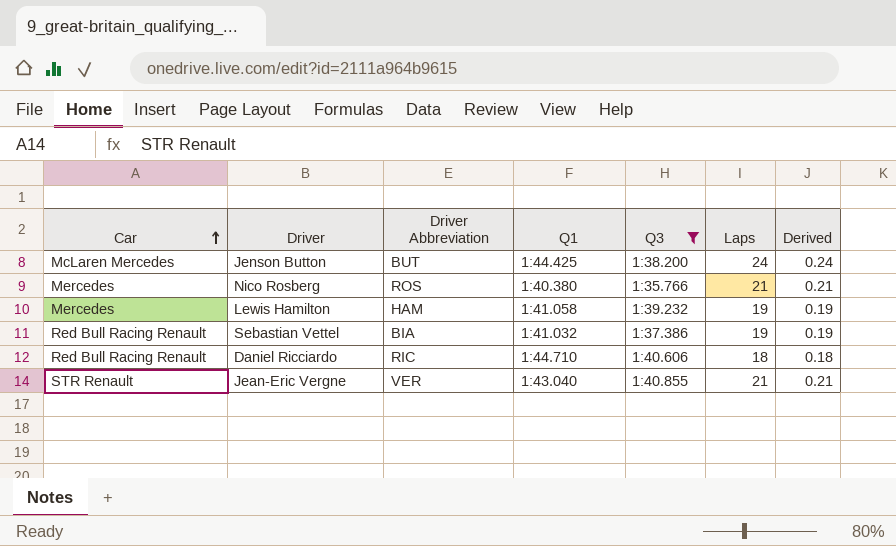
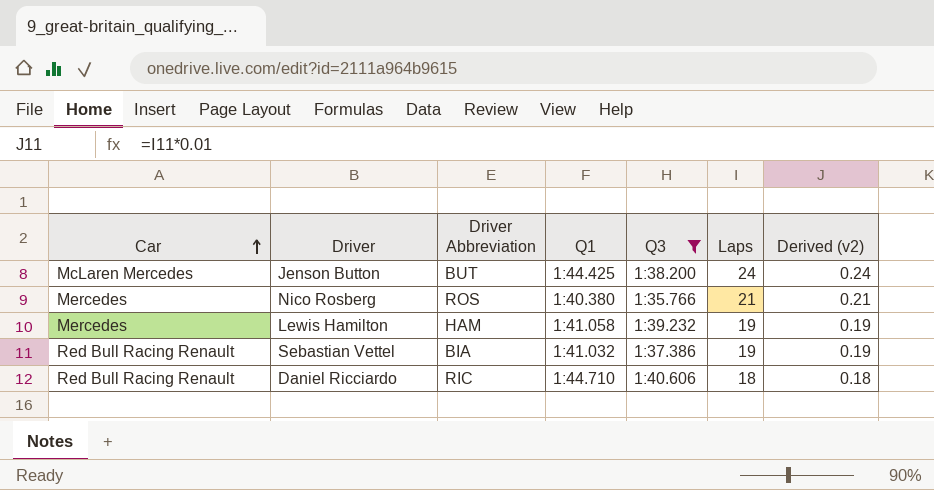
column name: Derived -> Derived (v2)
row Jean-Eric Vergne: STR Renault | VER | 1:43.040 | 1:40.855 | 21 | 0.21 -> none

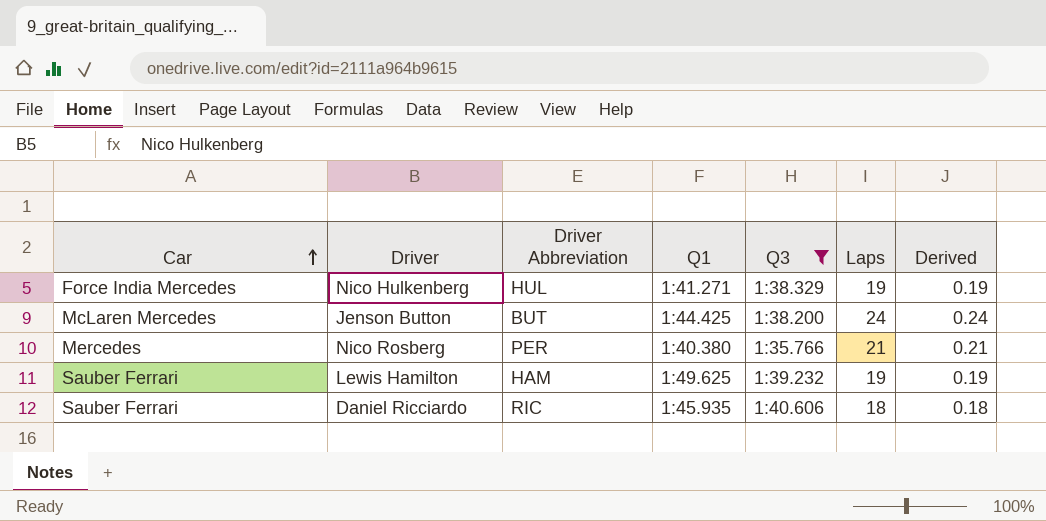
column name: Derived (v2) -> Derived
row Sebastian Vettel: Red Bull Racing Renault | BIA | 1:41.032 | 1:37.386 | 19 | 0.19 -> none
row Nico Hulkenberg: none -> Force India Mercedes | HUL | 1:41.271 | 1:38.329 | 19 | 0.19
Nico Rosberg | Driver Abbreviation: ROS -> PER
Lewis Hamilton | Car: Mercedes -> Sauber Ferrari
Lewis Hamilton | Q1: 1:41.058 -> 1:49.625
Daniel Ricciardo | Car: Red Bull Racing Renault -> Sauber Ferrari
Daniel Ricciardo | Q1: 1:44.710 -> 1:45.935

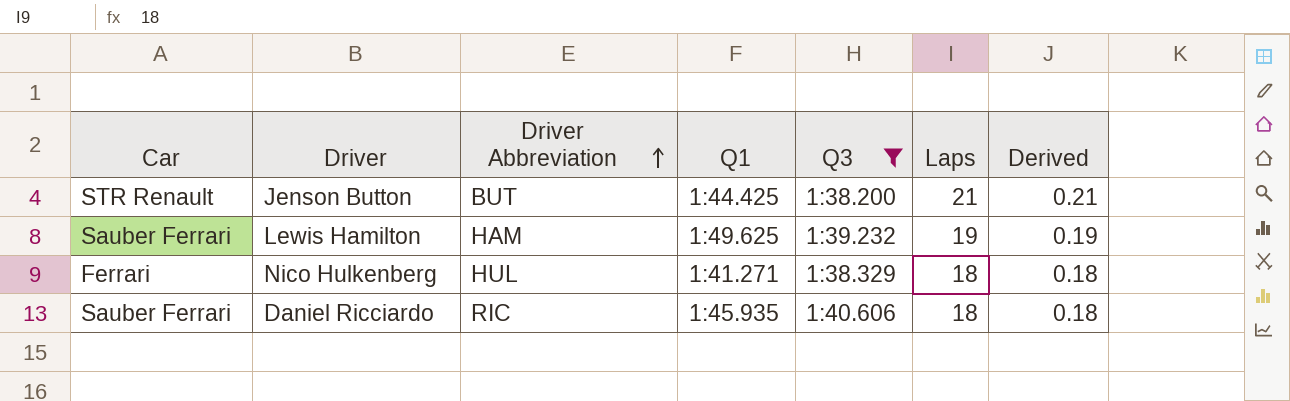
row order: Car ascending -> Driver Abbreviation ascending
row Nico Rosberg: Mercedes | PER | 1:40.380 | 1:35.766 | 21 | 0.21 -> none
Jenson Button | Car: McLaren Mercedes -> STR Renault
Jenson Button | Laps: 24 -> 21
Jenson Button | Derived: 0.24 -> 0.21
Nico Hulkenberg | Car: Force India Mercedes -> Ferrari
Nico Hulkenberg | Laps: 19 -> 18
Nico Hulkenberg | Derived: 0.19 -> 0.18

